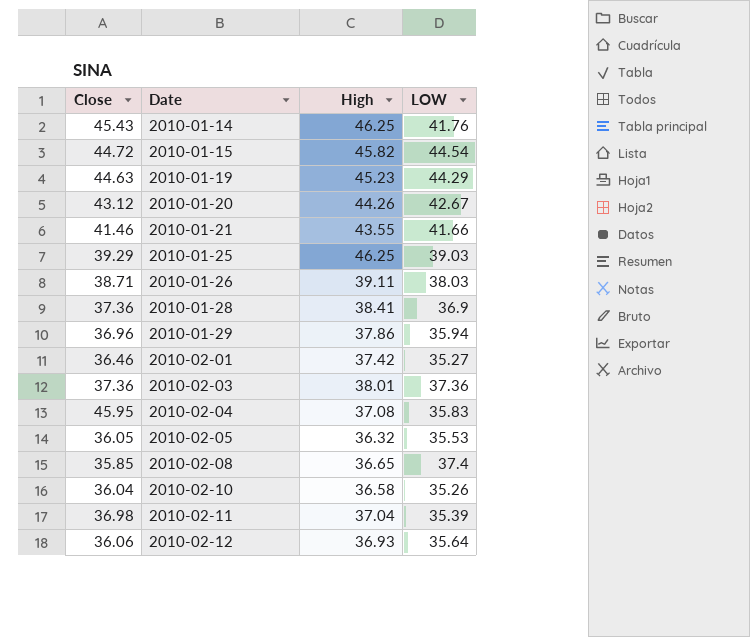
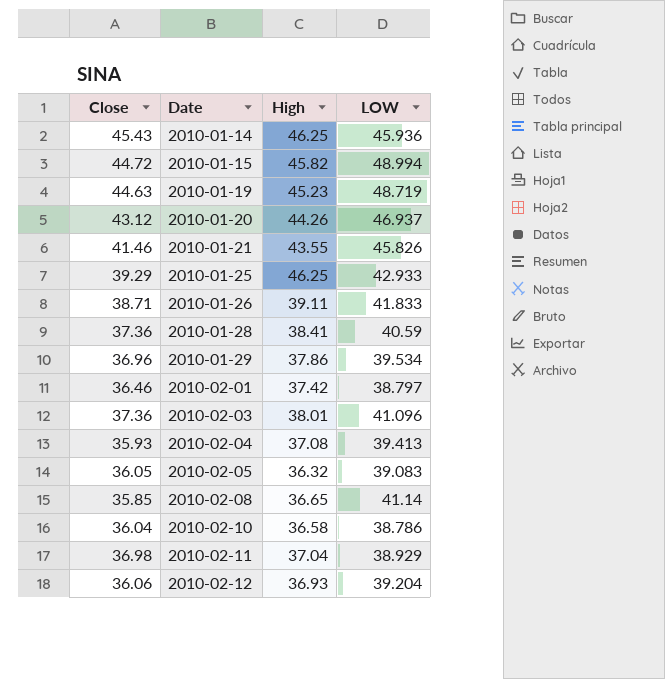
2010-01-14 | LOW: 41.76 -> 45.936
2010-01-15 | LOW: 44.54 -> 48.994
2010-01-19 | LOW: 44.29 -> 48.719
2010-01-20 | LOW: 42.67 -> 46.937
2010-01-21 | LOW: 41.66 -> 45.826
2010-01-25 | LOW: 39.03 -> 42.933
2010-01-26 | LOW: 38.03 -> 41.833
2010-01-28 | LOW: 36.9 -> 40.59
2010-01-29 | LOW: 35.94 -> 39.534
2010-02-01 | LOW: 35.27 -> 38.797
2010-02-03 | LOW: 37.36 -> 41.096
2010-02-04 | Close: 45.95 -> 35.93
2010-02-04 | LOW: 35.83 -> 39.413
2010-02-05 | LOW: 35.53 -> 39.083
2010-02-08 | LOW: 37.4 -> 41.14
2010-02-10 | LOW: 35.26 -> 38.786
2010-02-11 | LOW: 35.39 -> 38.929
2010-02-12 | LOW: 35.64 -> 39.204

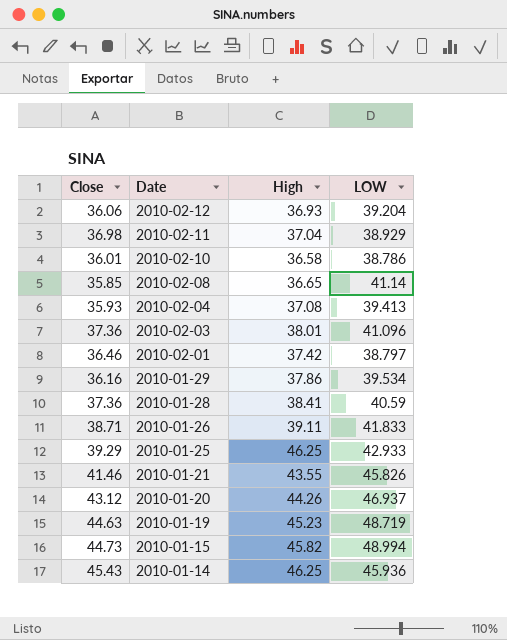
row order: Date ascending -> Date descending
row 2010-02-05: 36.05 | 36.32 | 39.083 -> none
2010-02-10 | Close: 36.04 -> 36.01
2010-01-29 | Close: 36.96 -> 36.16
2010-01-15 | Close: 44.72 -> 44.73

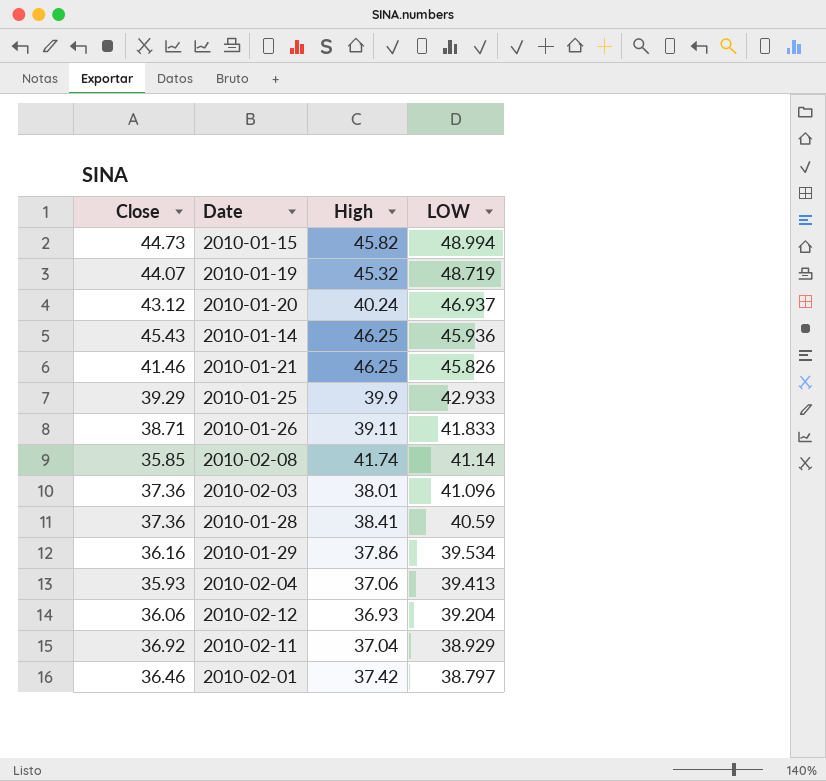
row order: Date descending -> LOW descending
row 2010-02-10: 36.01 | 36.58 | 38.786 -> none
2010-01-19 | Close: 44.63 -> 44.07
2010-01-19 | High: 45.23 -> 45.32
2010-01-20 | High: 44.26 -> 40.24
2010-01-21 | High: 43.55 -> 46.25
2010-01-25 | High: 46.25 -> 39.9
2010-02-08 | High: 36.65 -> 41.74
2010-02-04 | High: 37.08 -> 37.06
2010-02-11 | Close: 36.98 -> 36.92

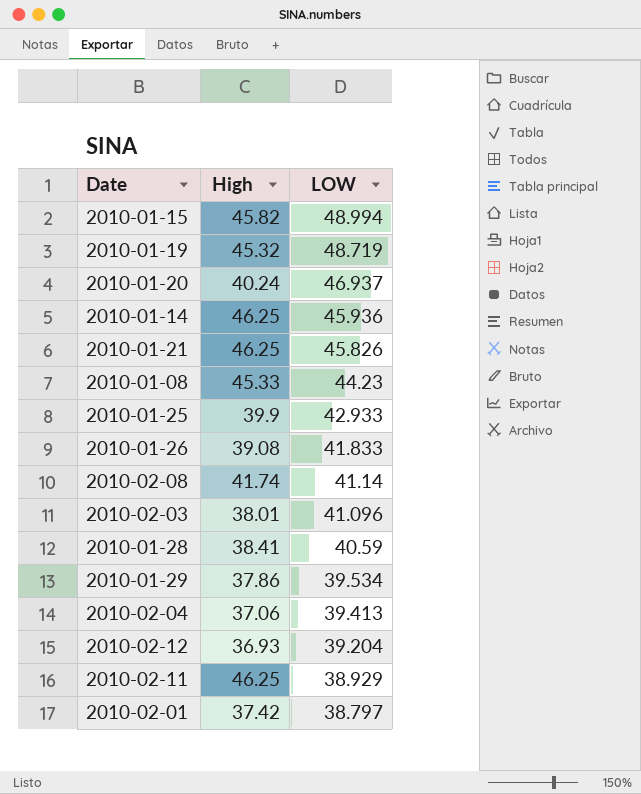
column Close | position: 1 -> none
row 2010-01-08: none -> 45.33 | 44.23
2010-01-26 | High: 39.11 -> 39.08
2010-02-11 | High: 37.04 -> 46.25

